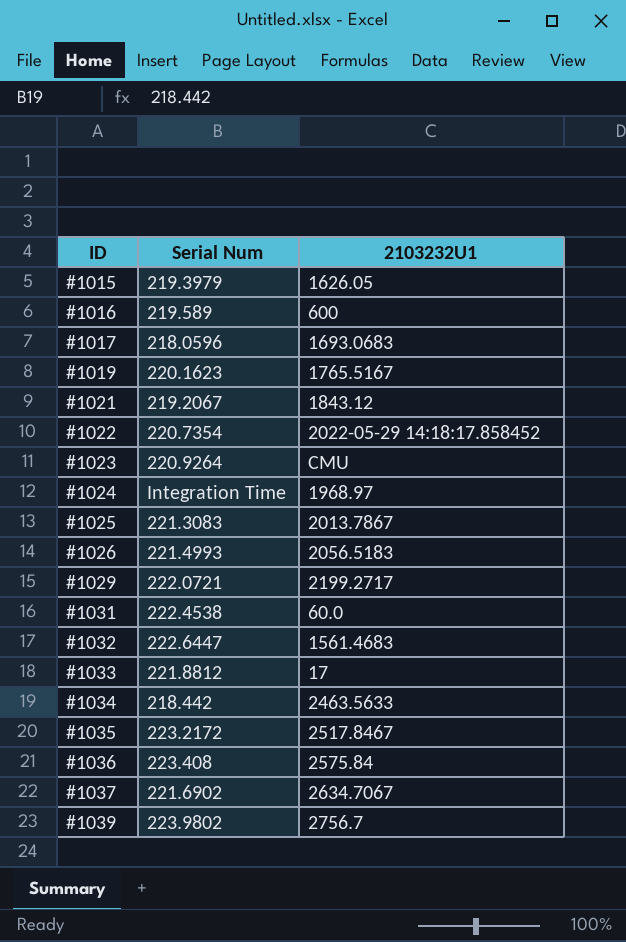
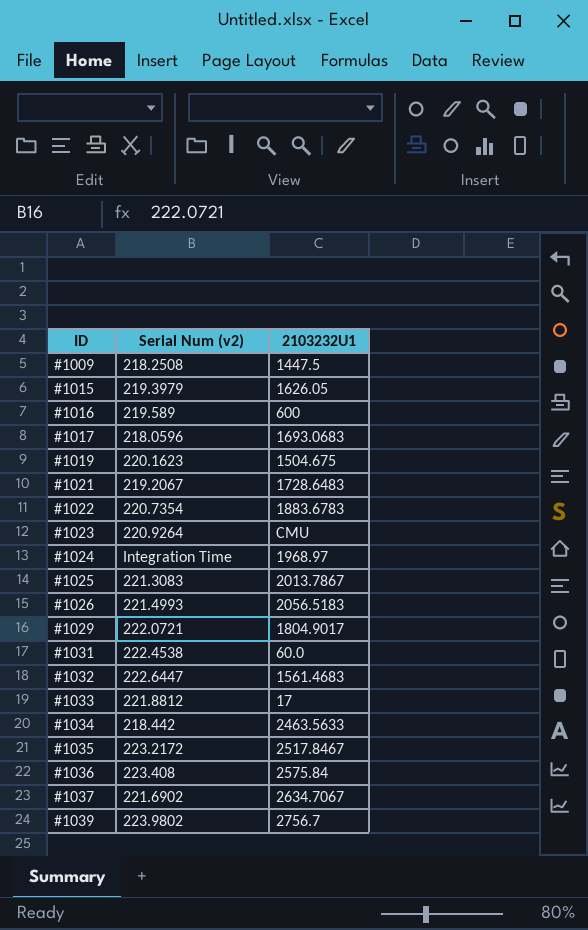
column name: Serial Num -> Serial Num (v2)
row #1009: none -> 218.2508 | 1447.5
#1019 | 2103232U1: 1765.5167 -> 1504.675
#1021 | 2103232U1: 1843.12 -> 1728.6483
#1022 | 2103232U1: 2022-05-29 14:18:17.858452 -> 1883.6783
#1029 | 2103232U1: 2199.2717 -> 1804.9017

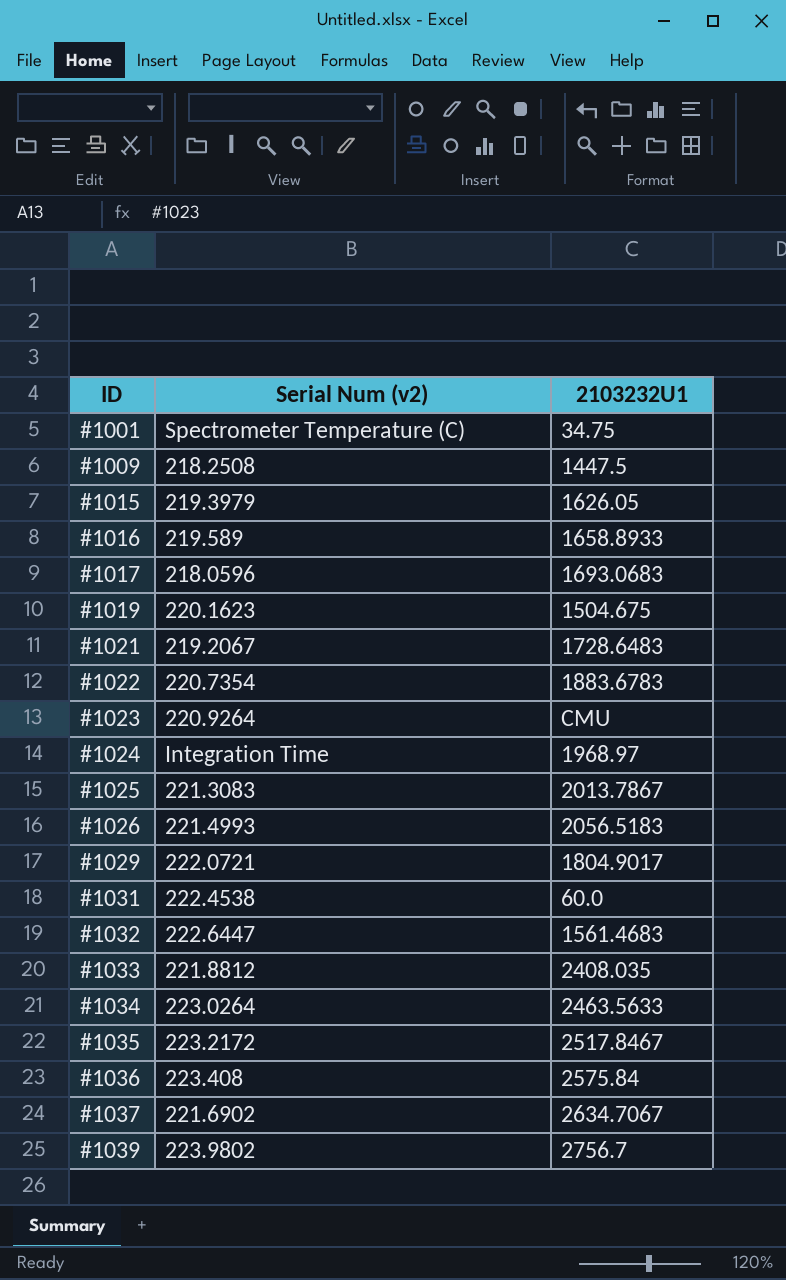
row #1001: none -> Spectrometer Temperature (C) | 34.75
#1016 | 2103232U1: 600 -> 1658.8933
#1033 | 2103232U1: 17 -> 2408.035
#1034 | Serial Num (v2): 218.442 -> 223.0264

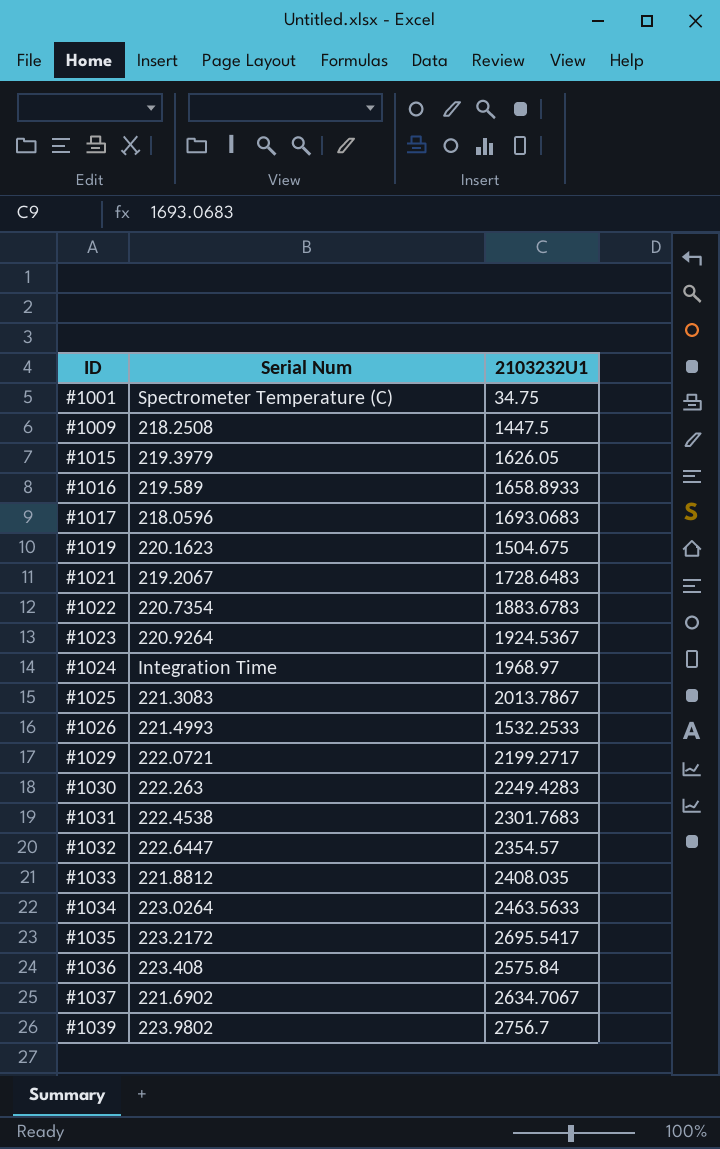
column name: Serial Num (v2) -> Serial Num
#1023 | 2103232U1: CMU -> 1924.5367
#1026 | 2103232U1: 2056.5183 -> 1532.2533
#1029 | 2103232U1: 1804.9017 -> 2199.2717
row #1030: none -> 222.263 | 2249.4283
#1031 | 2103232U1: 60.0 -> 2301.7683
#1032 | 2103232U1: 1561.4683 -> 2354.57
#1035 | 2103232U1: 2517.8467 -> 2695.5417

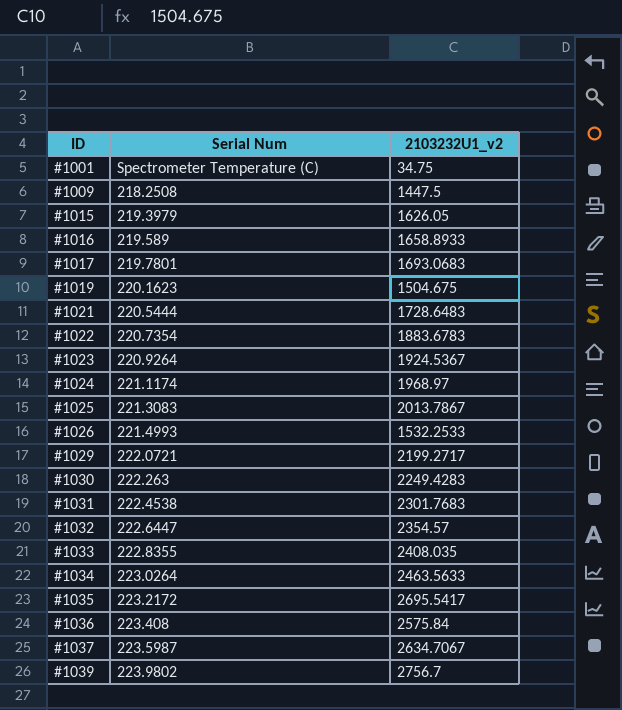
column name: 2103232U1 -> 2103232U1_v2
#1017 | Serial Num: 218.0596 -> 219.7801
#1021 | Serial Num: 219.2067 -> 220.5444
#1024 | Serial Num: Integration Time -> 221.1174
#1033 | Serial Num: 221.8812 -> 222.8355
#1037 | Serial Num: 221.6902 -> 223.5987

